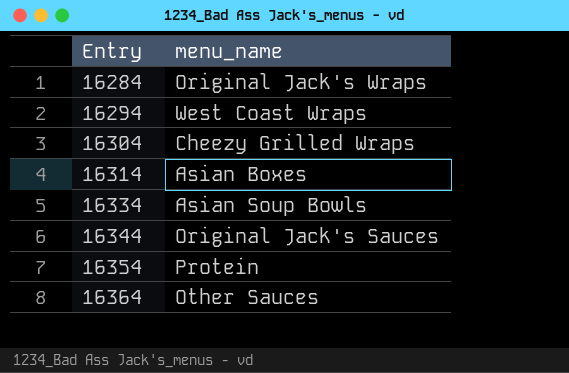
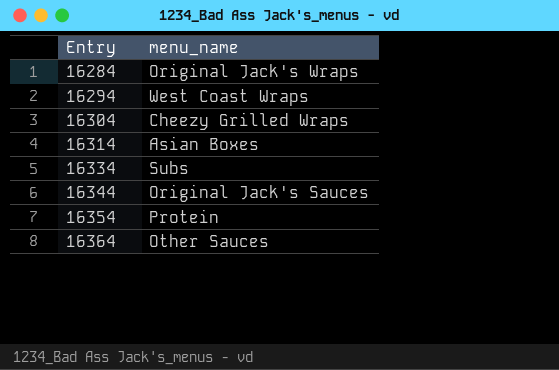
16334 | menu_name: Asian Soup Bowls -> Subs

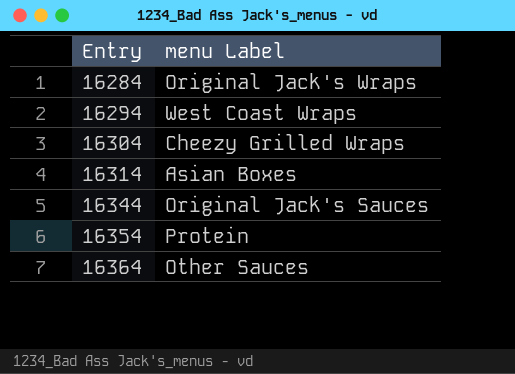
column name: menu_name -> menu Label
row 16334: Subs -> none

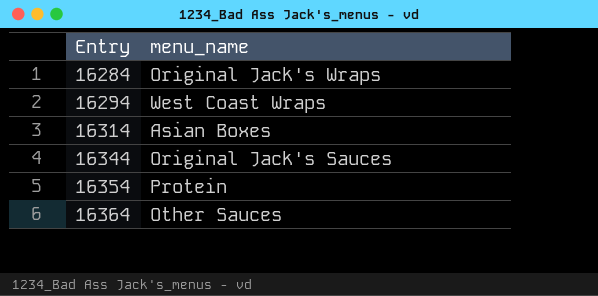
column name: menu Label -> menu_name
row 16304: Cheezy Grilled Wraps -> none

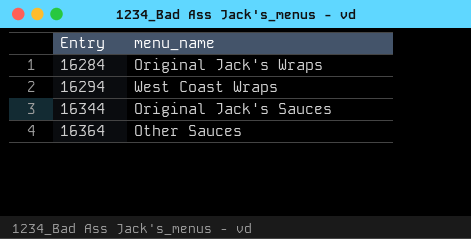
row 16314: Asian Boxes -> none
row 16354: Protein -> none

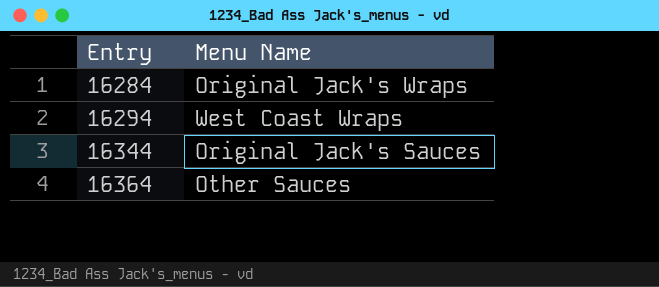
column name: menu_name -> Menu Name

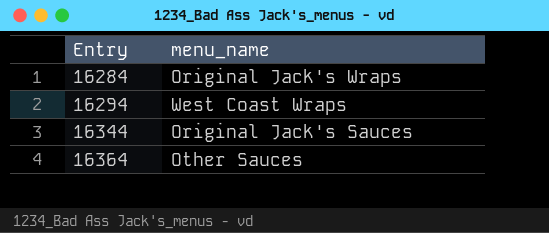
column name: Menu Name -> menu_name

